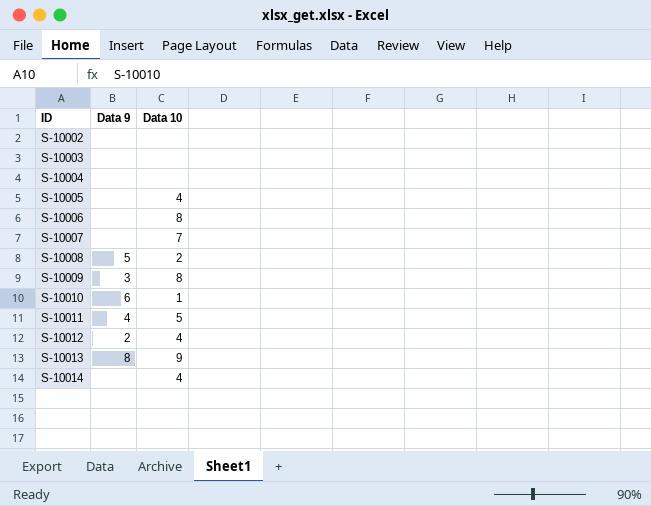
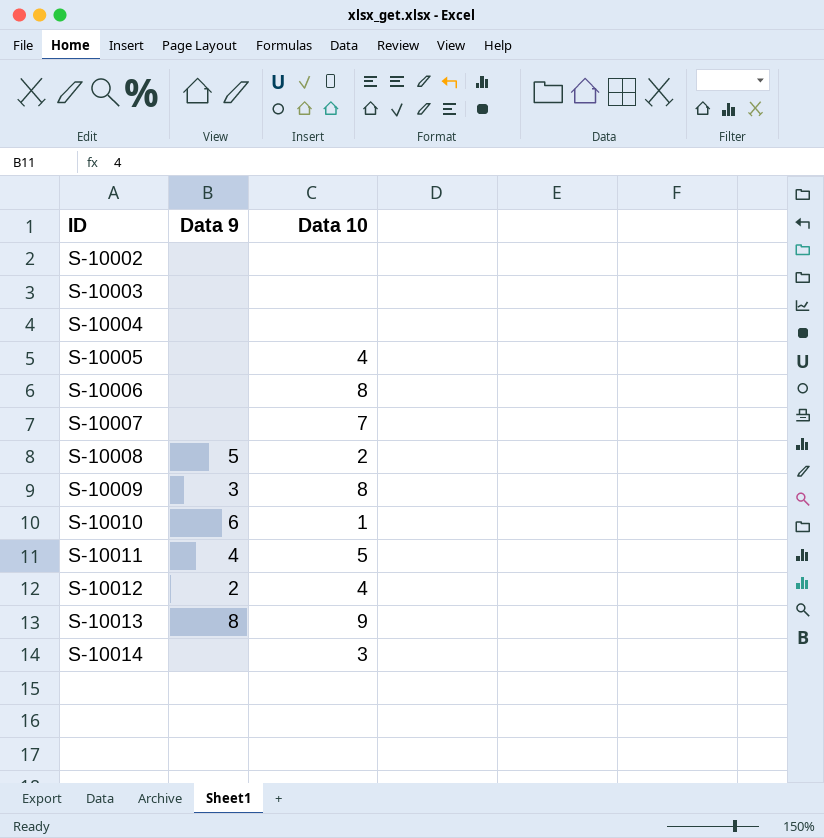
S-10014 | Data 10: 4 -> 3

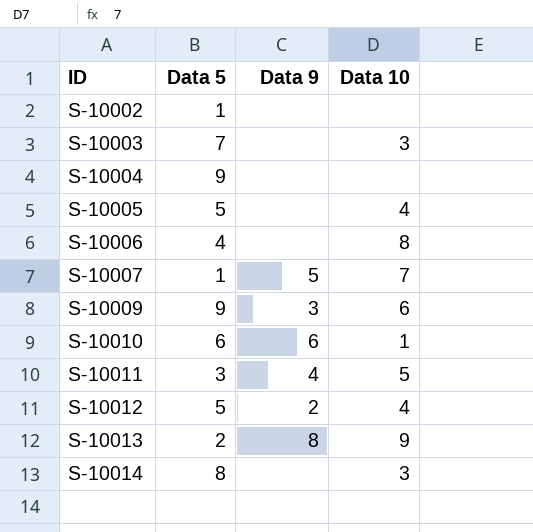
column Data 5 | position: none -> 2
row S-10008: 5 | 2 -> none
S-10003 | Data 10: none -> 3
S-10007 | Data 9: none -> 5
S-10009 | Data 10: 8 -> 6

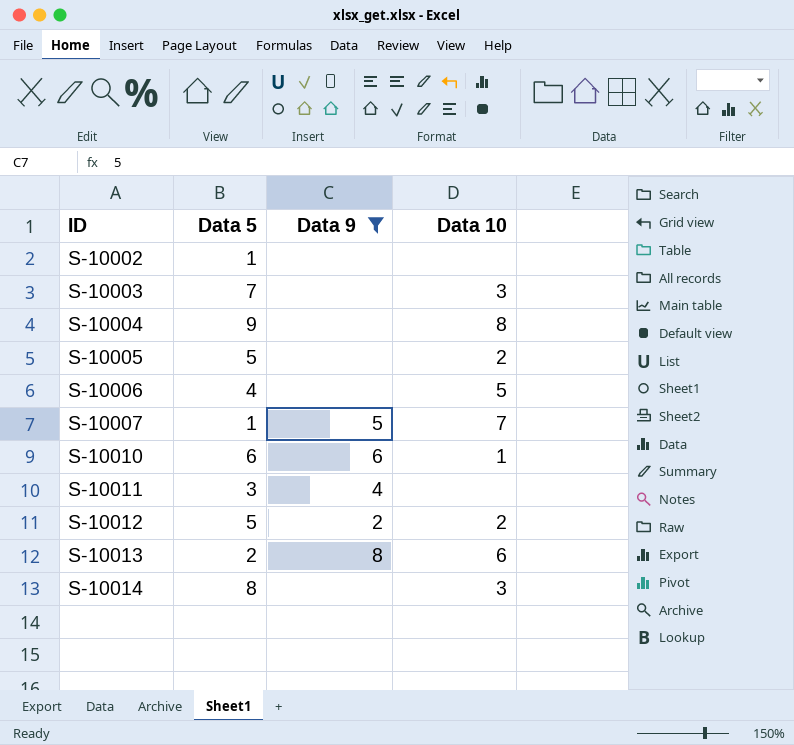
filter: none -> Data 9 != 3
S-10004 | Data 10: none -> 8
S-10005 | Data 10: 4 -> 2
S-10006 | Data 10: 8 -> 5
S-10011 | Data 10: 5 -> none
S-10012 | Data 10: 4 -> 2
S-10013 | Data 10: 9 -> 6

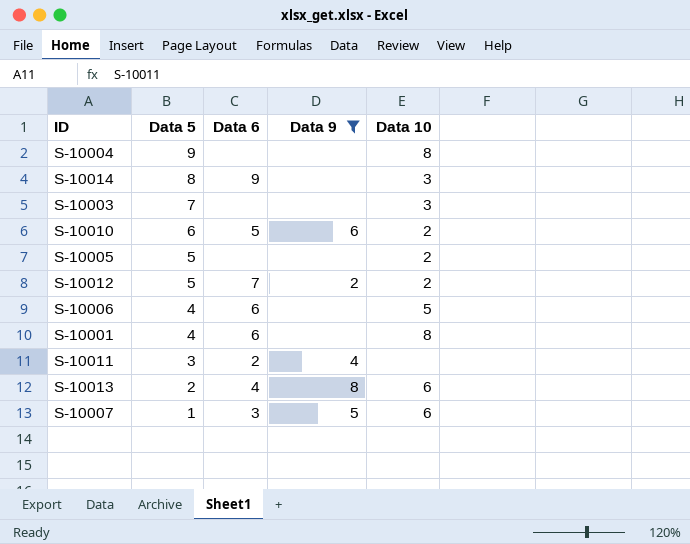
row order: ID ascending -> Data 5 descending
column Data 6 | position: none -> 3
row S-10002: 1 | none | none -> none
S-10010 | Data 10: 1 -> 2
row S-10001: none -> 4 | 6 | none | 8
S-10007 | Data 10: 7 -> 6

